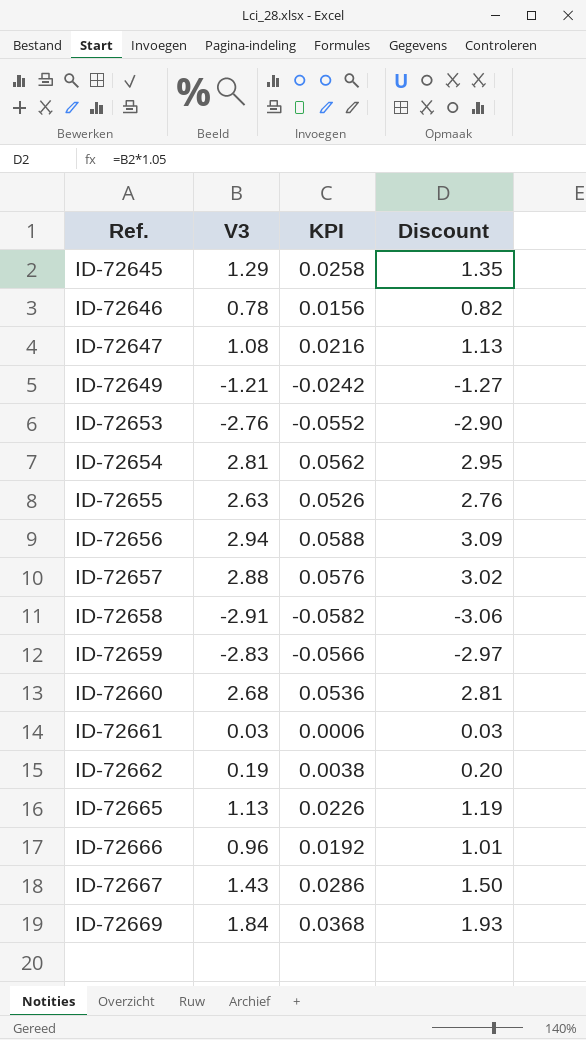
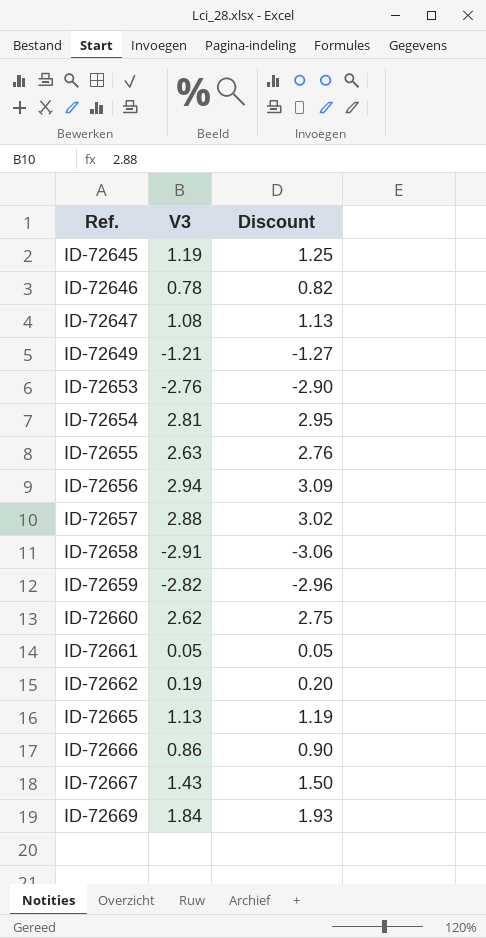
column KPI | formula: [V3] * 0.02 -> none
ID-72645 | V3: 1.29 -> 1.19
ID-72645 | Discount: 1.35 -> 1.25
ID-72659 | V3: -2.83 -> -2.82
ID-72659 | Discount: -2.97 -> -2.96
ID-72660 | V3: 2.68 -> 2.62
ID-72660 | Discount: 2.81 -> 2.75
ID-72661 | V3: 0.03 -> 0.05
ID-72661 | Discount: 0.03 -> 0.05
ID-72666 | V3: 0.96 -> 0.86
ID-72666 | Discount: 1.01 -> 0.90

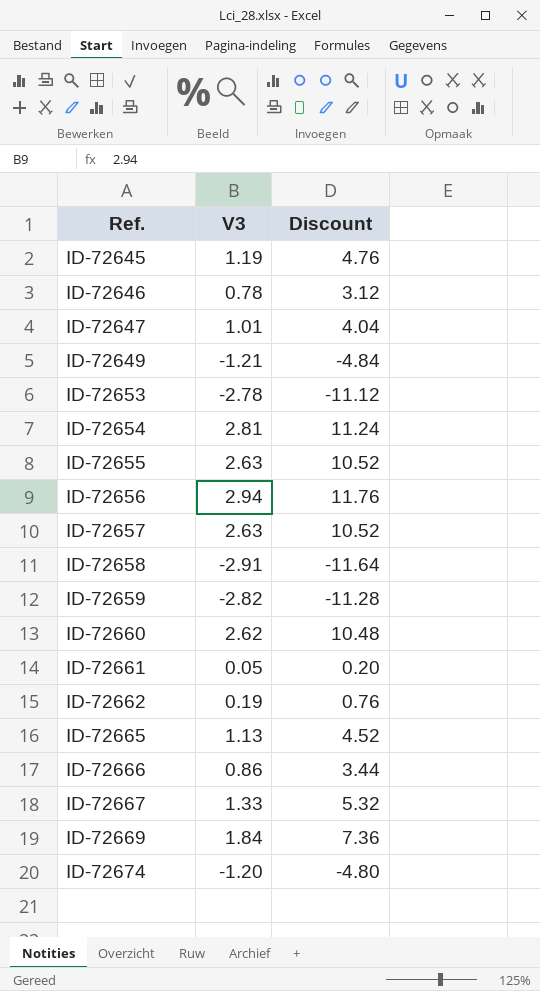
column Discount | formula: [V3] * 1.05 -> [V3] * 4
ID-72647 | V3: 1.08 -> 1.01
ID-72653 | V3: -2.76 -> -2.78
ID-72657 | V3: 2.88 -> 2.63
ID-72667 | V3: 1.43 -> 1.33
row ID-72674: none -> -1.20 | -4.80

